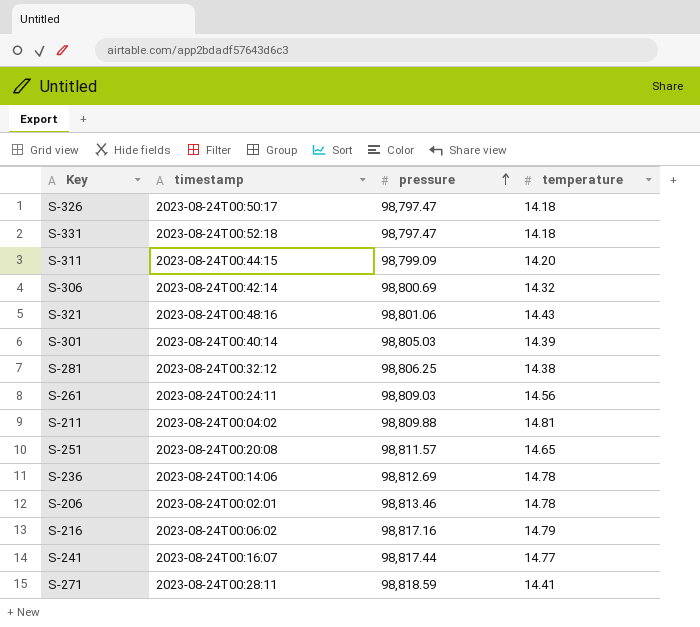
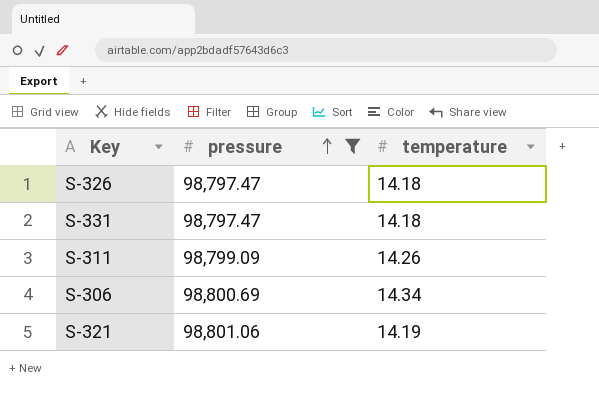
filter: none -> pressure <= 98,801.06
column timestamp | position: 2 -> none
S-311 | temperature: 14.20 -> 14.26
S-306 | temperature: 14.32 -> 14.34
S-321 | temperature: 14.43 -> 14.19

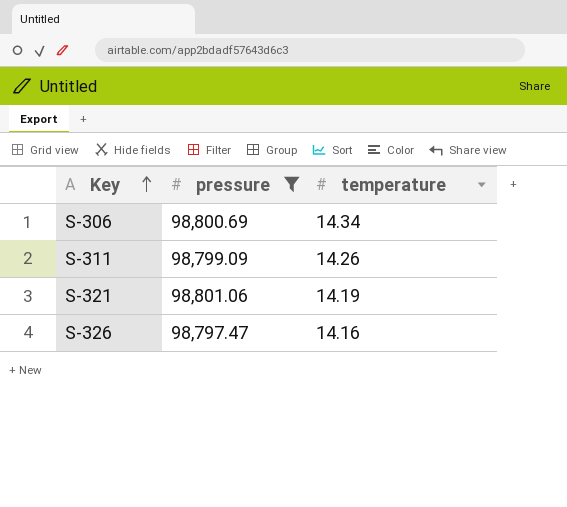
row order: pressure ascending -> Key ascending
row S-331: 98,797.47 | 14.18 -> none
S-326 | temperature: 14.18 -> 14.16

